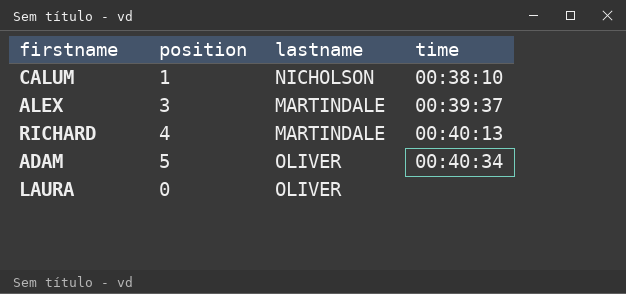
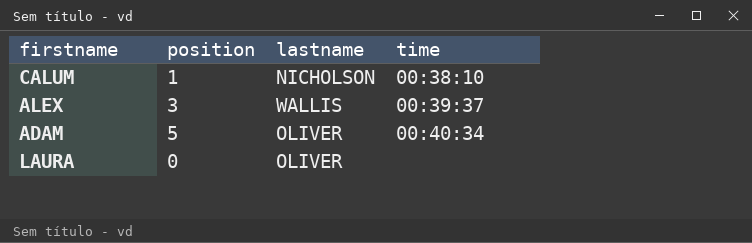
row RICHARD: 4 | MARTINDALE | 00:40:13 -> none
ALEX | lastname: MARTINDALE -> WALLIS

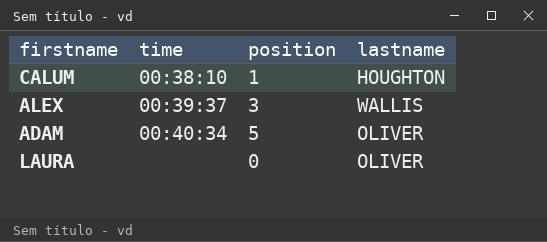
column time | position: 4 -> 2
CALUM | lastname: NICHOLSON -> HOUGHTON

